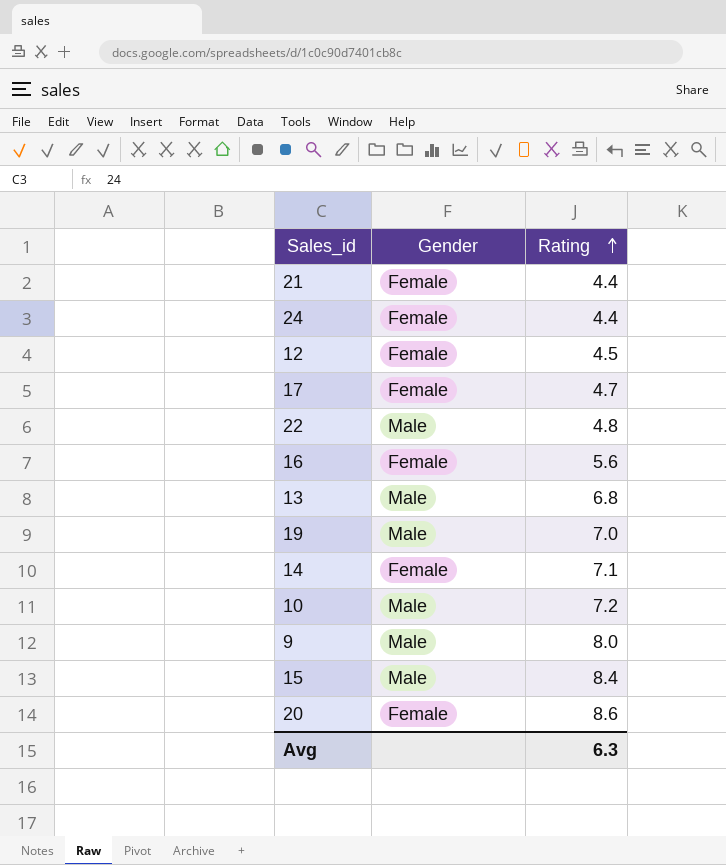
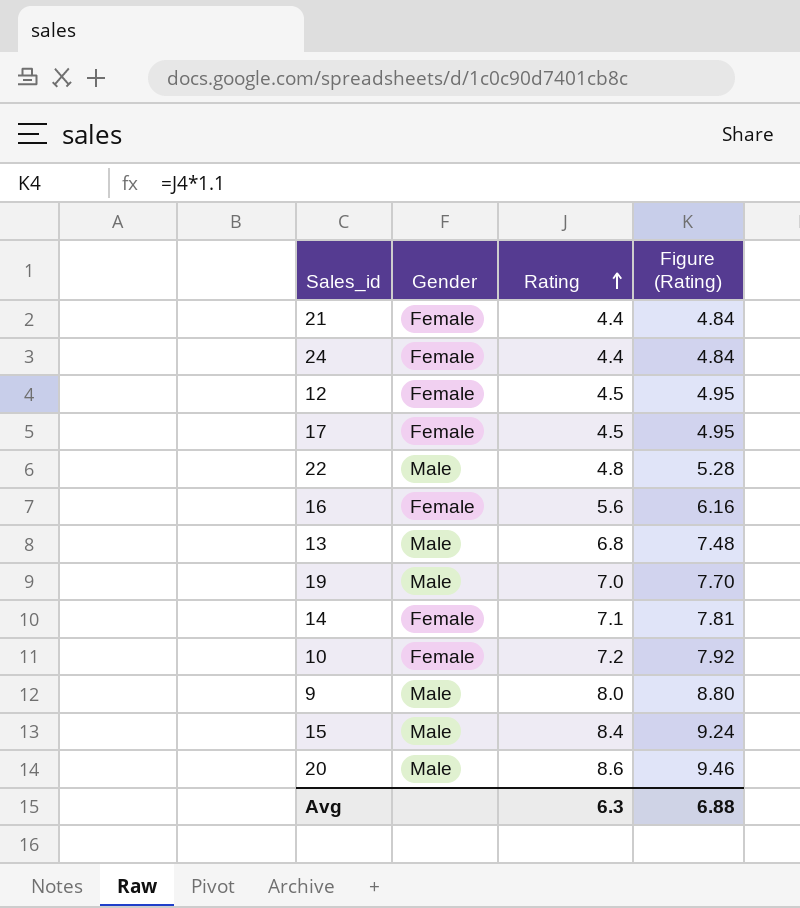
column Figure (Rating) | formula: none -> [Rating] * 1.1
17 | Rating: 4.7 -> 4.5
10 | Gender: Male -> Female
20 | Gender: Female -> Male

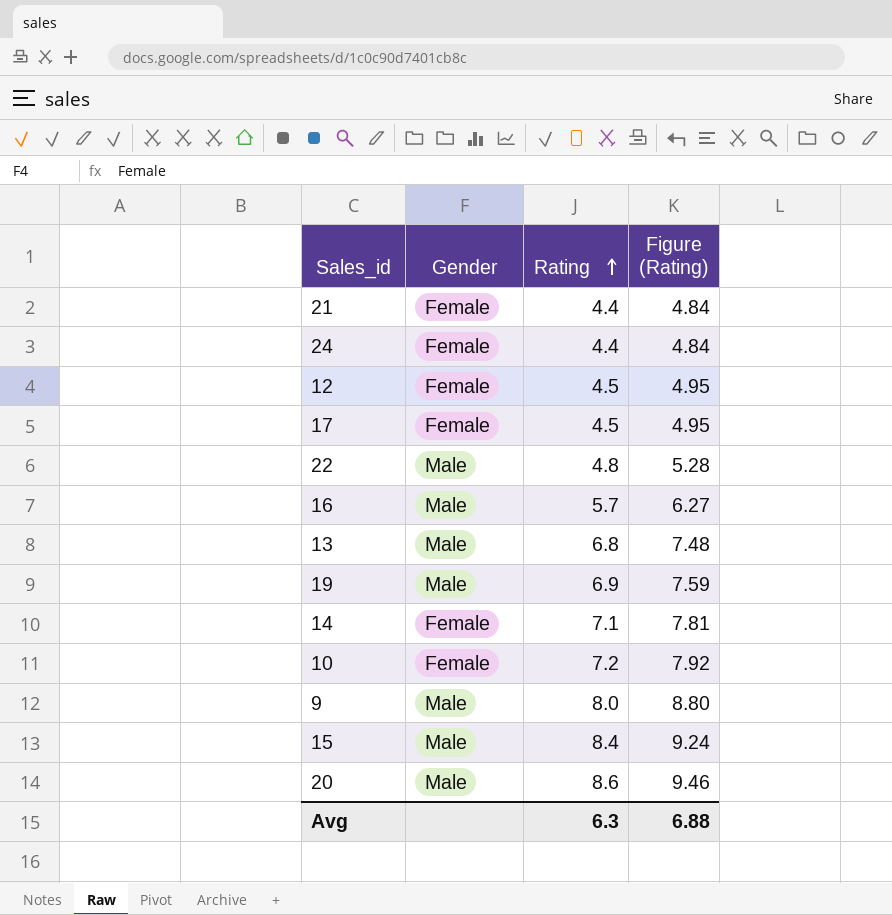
16 | Gender: Female -> Male
16 | Rating: 5.6 -> 5.7
16 | Figure (Rating): 6.16 -> 6.27
19 | Rating: 7.0 -> 6.9
19 | Figure (Rating): 7.70 -> 7.59

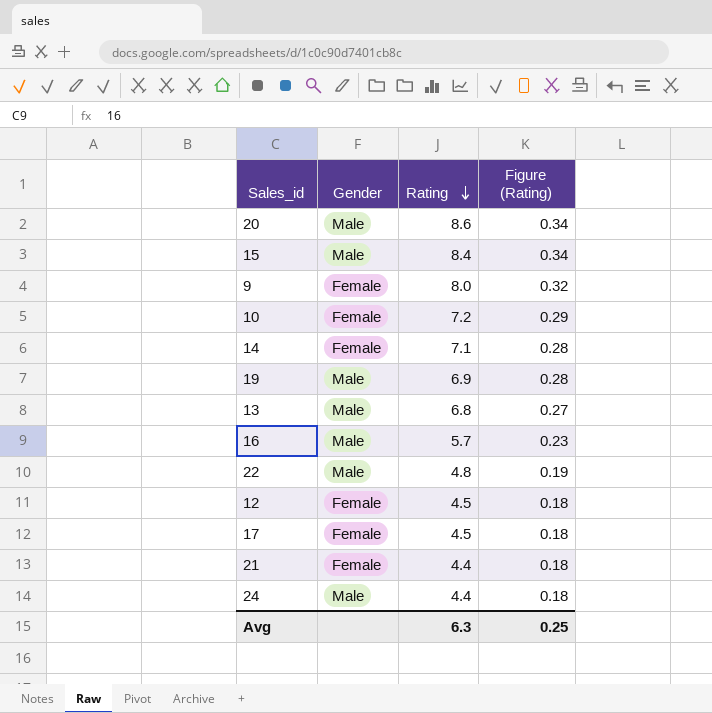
row order: Rating ascending -> Rating descending
column Figure (Rating) | formula: [Rating] * 1.1 -> [Rating] * 0.04
9 | Gender: Male -> Female
24 | Gender: Female -> Male
Avg | Figure (Rating): 6.88 -> 0.25

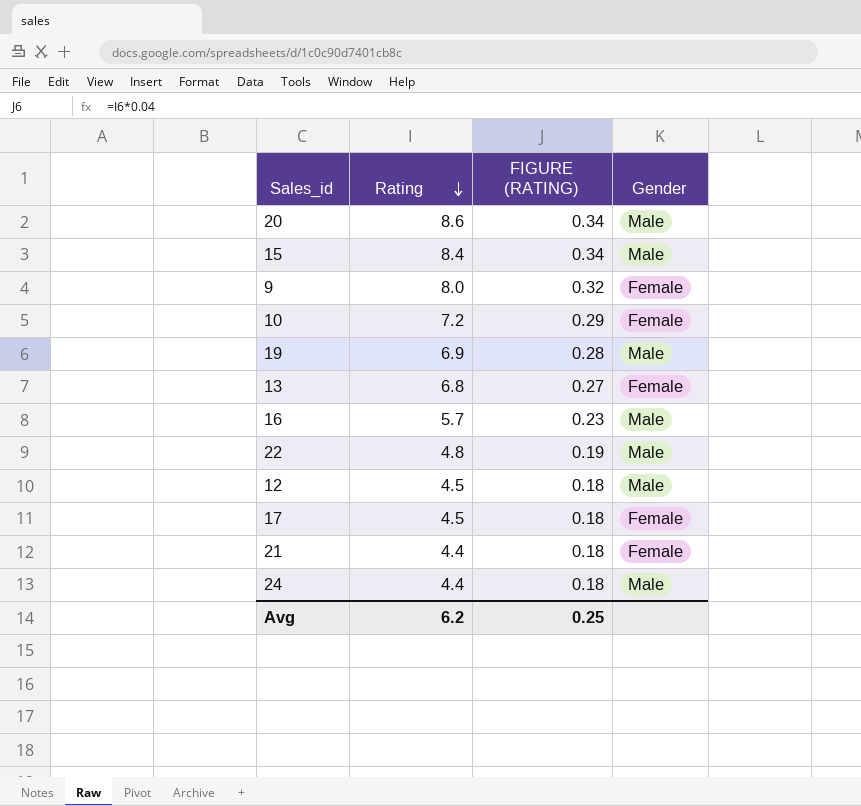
column name: Figure (Rating) -> FIGURE (RATING)
column Gender | position: 2 -> 4
row 14: Female | 7.1 | 0.28 -> none
13 | Gender: Male -> Female
12 | Gender: Female -> Male
Avg | Rating: 6.3 -> 6.2

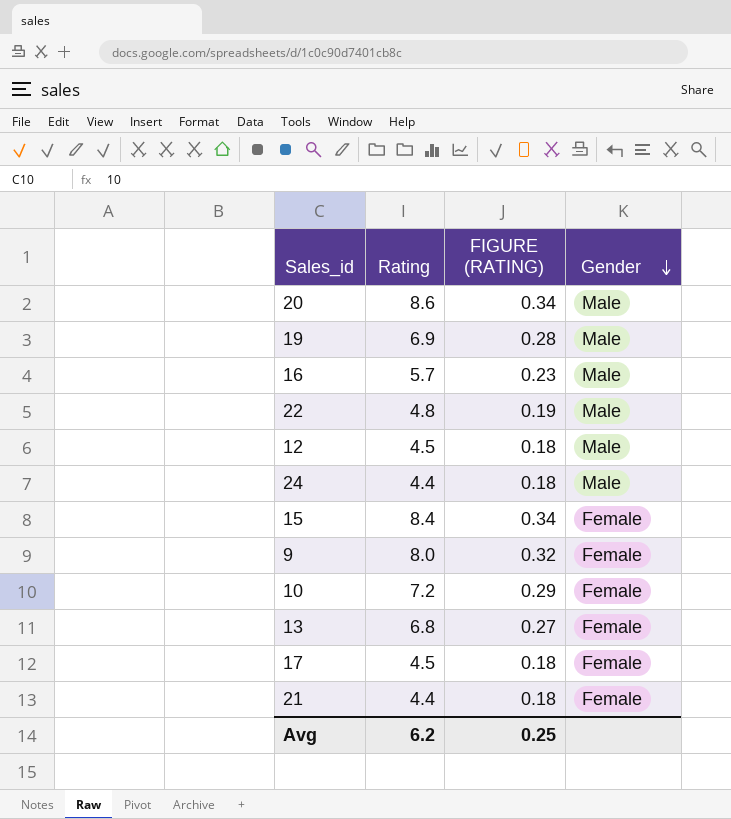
row order: Rating descending -> Gender descending
15 | Gender: Male -> Female

